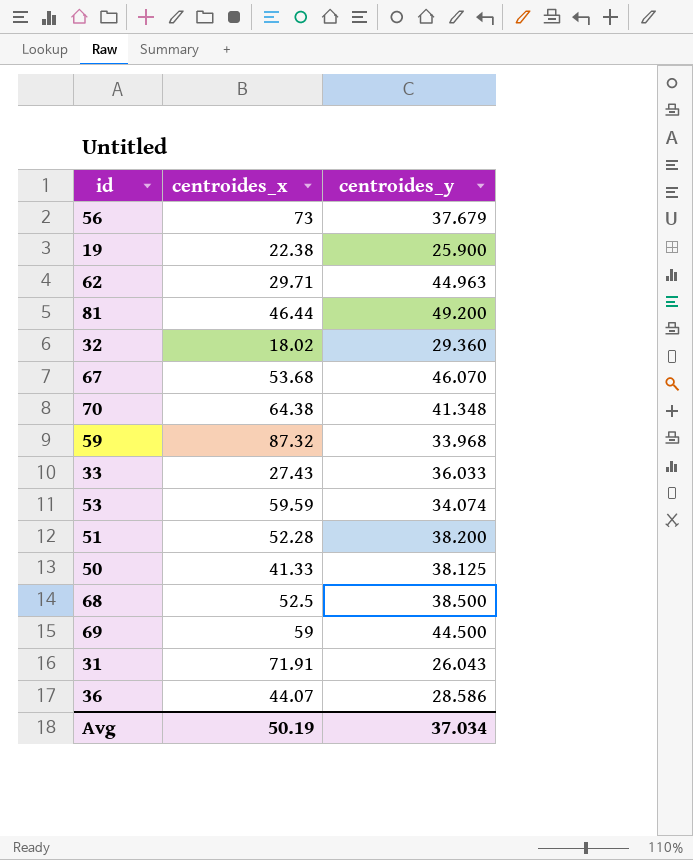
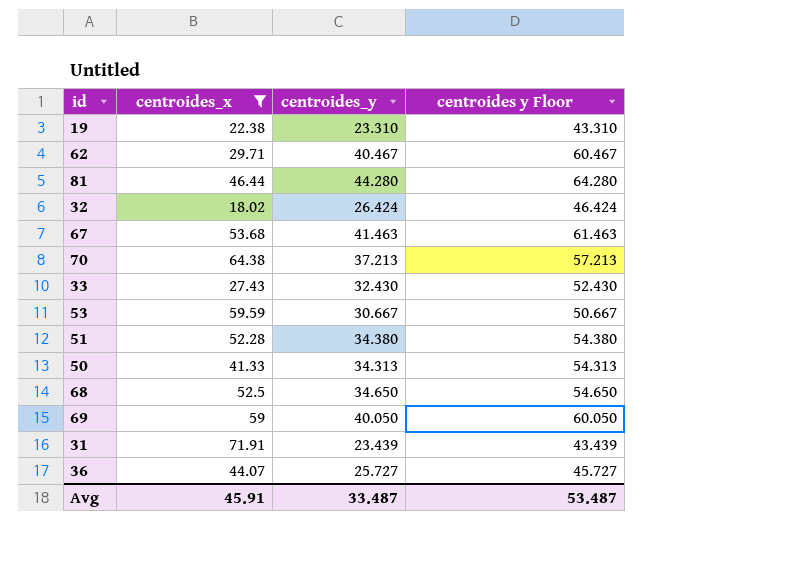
filter: none -> centroides_x <= 71.91
column centroides y Floor | formula: none -> [centroides_y] + 20
19 | centroides_y: 25.900 -> 23.310
62 | centroides_y: 44.963 -> 40.467
81 | centroides_y: 49.200 -> 44.280
32 | centroides_y: 29.360 -> 26.424
67 | centroides_y: 46.070 -> 41.463
70 | centroides_y: 41.348 -> 37.213
33 | centroides_y: 36.033 -> 32.430
53 | centroides_y: 34.074 -> 30.667
51 | centroides_y: 38.200 -> 34.380
50 | centroides_y: 38.125 -> 34.313
68 | centroides_y: 38.500 -> 34.650
69 | centroides_y: 44.500 -> 40.050
31 | centroides_y: 26.043 -> 23.439
36 | centroides_y: 28.586 -> 25.727
Avg | centroides_x: 50.19 -> 45.91
Avg | centroides_y: 37.034 -> 33.487

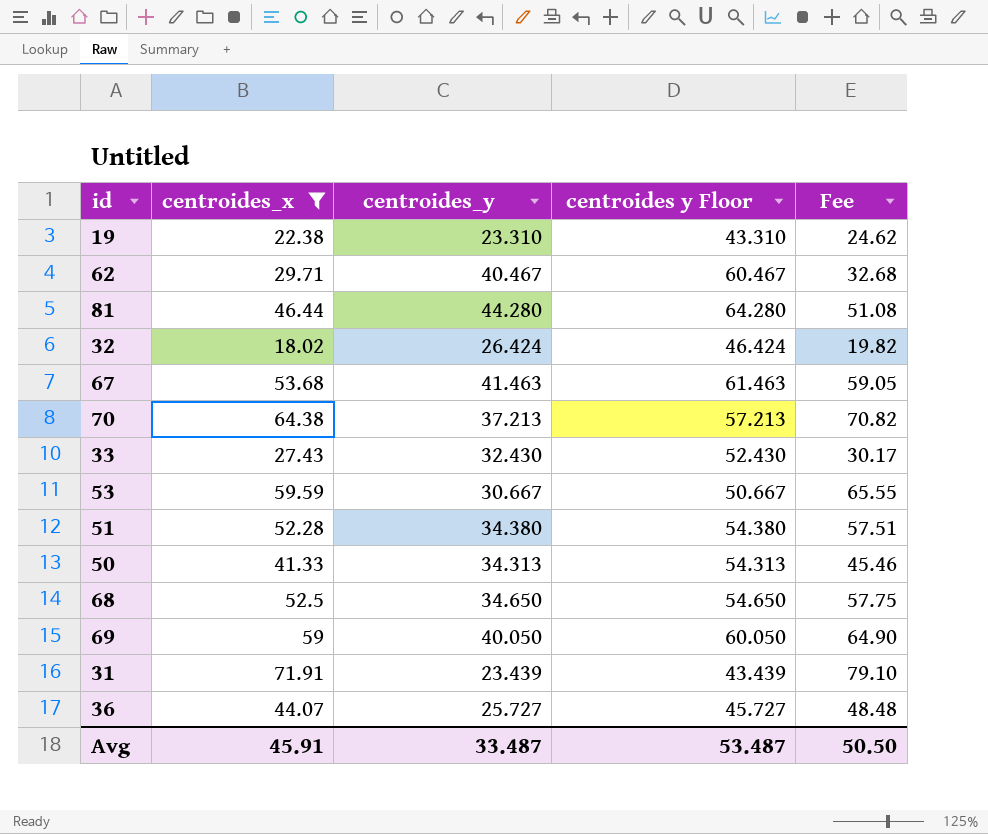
column Fee | formula: none -> [centroides_x] * 1.1

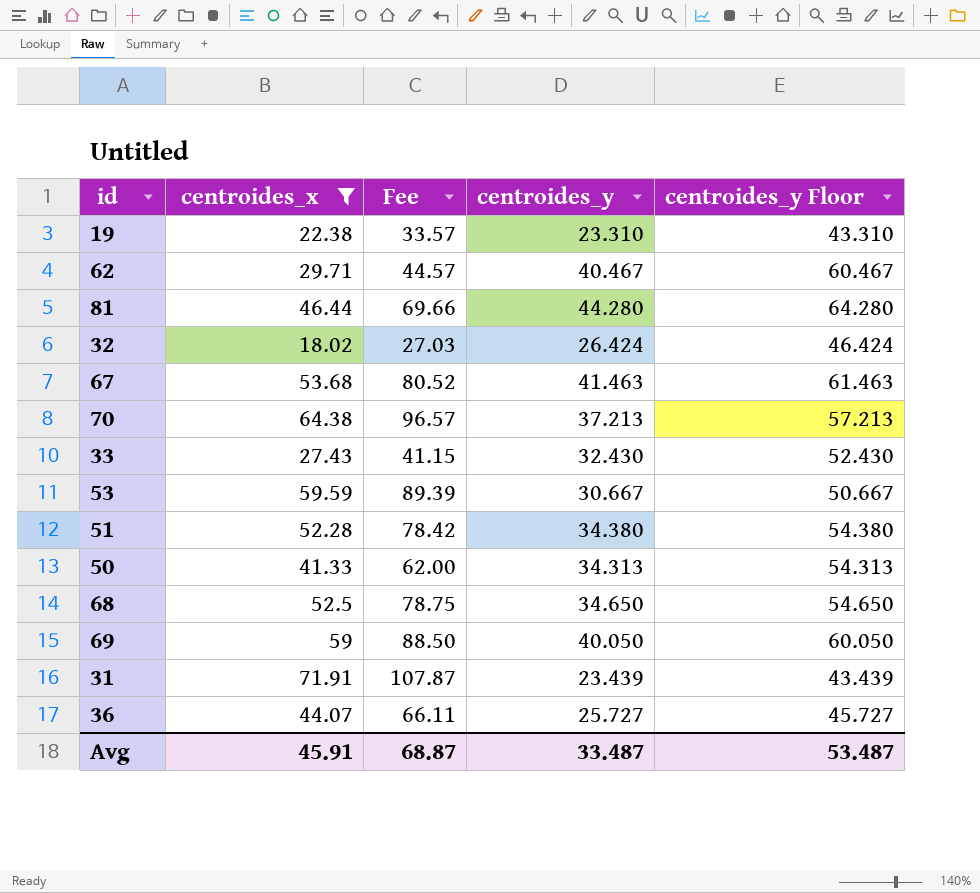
column Fee | formula: [centroides_x] * 1.1 -> [centroides_x] * 1.5
column Fee | position: 5 -> 3
column name: centroides y Floor -> centroides_y Floor
Avg | Fee: 50.50 -> 68.87

